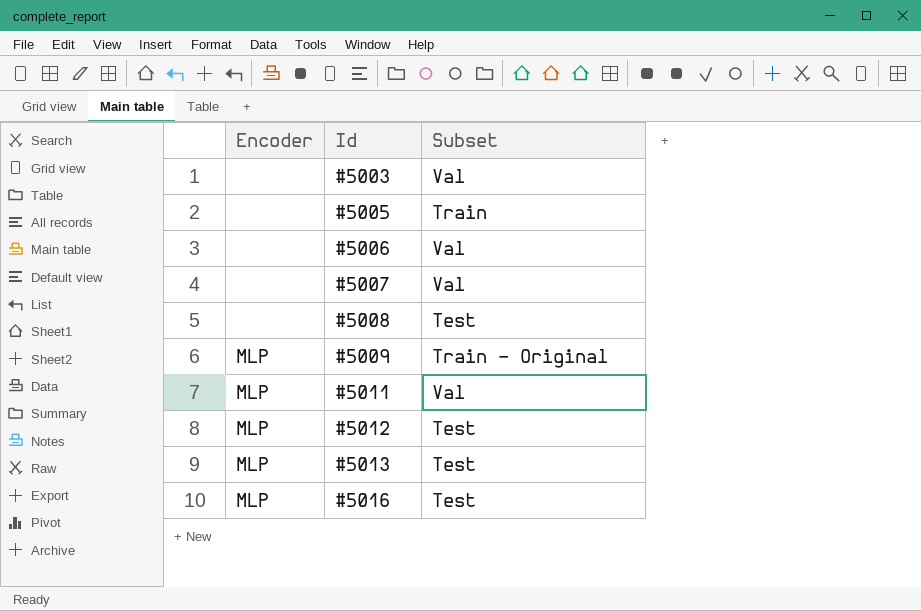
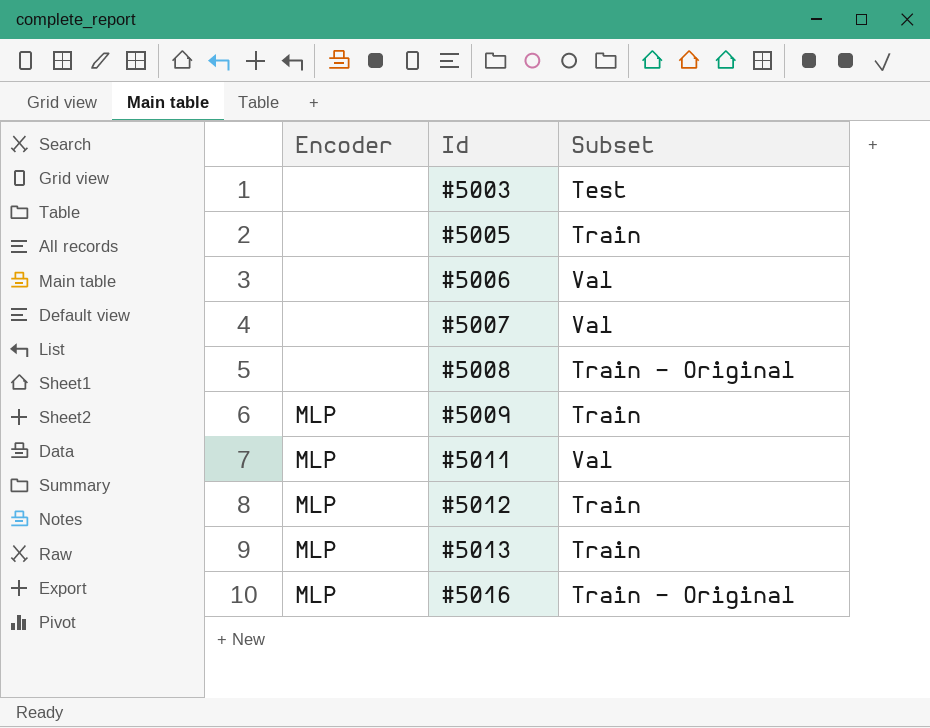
#5003 | Subset: Val -> Test
#5008 | Subset: Test -> Train - Original
#5009 | Subset: Train - Original -> Train
#5012 | Subset: Test -> Train
#5013 | Subset: Test -> Train
#5016 | Subset: Test -> Train - Original

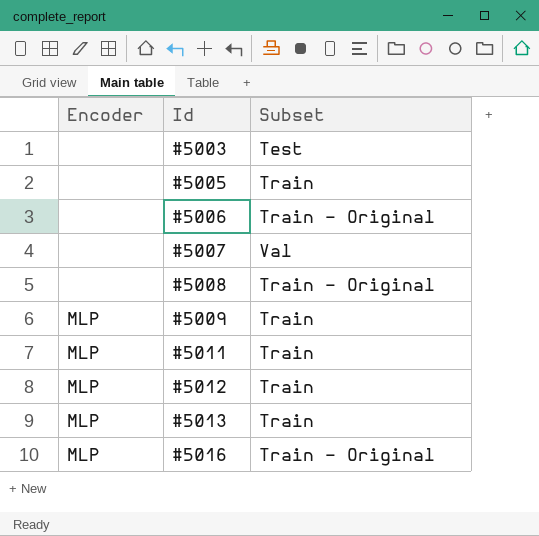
#5006 | Subset: Val -> Train - Original
#5011 | Subset: Val -> Train

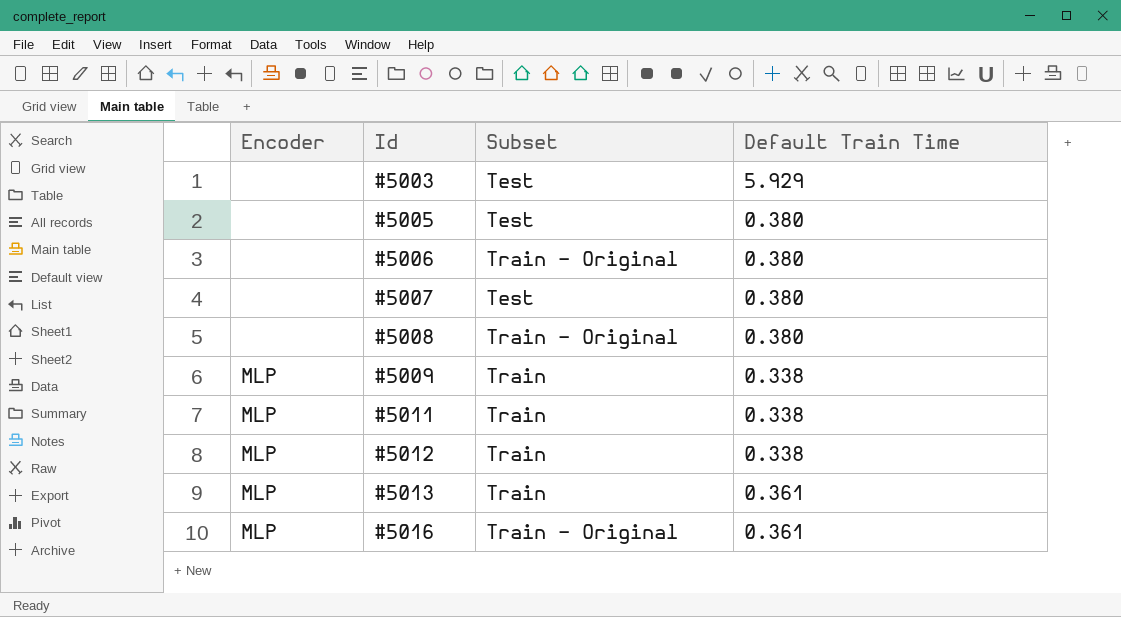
column Default Train Time | position: none -> 4
#5005 | Subset: Train -> Test
#5007 | Subset: Val -> Test

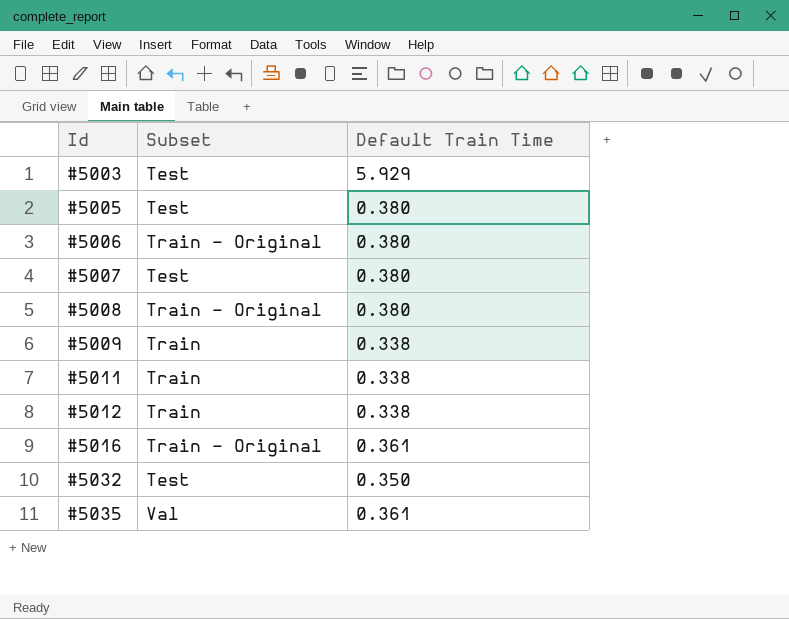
column Encoder | position: 1 -> none
row #5013: MLP | Train | 0.361 -> none
row #5032: none -> Test | 0.350
row #5035: none -> Val | 0.361

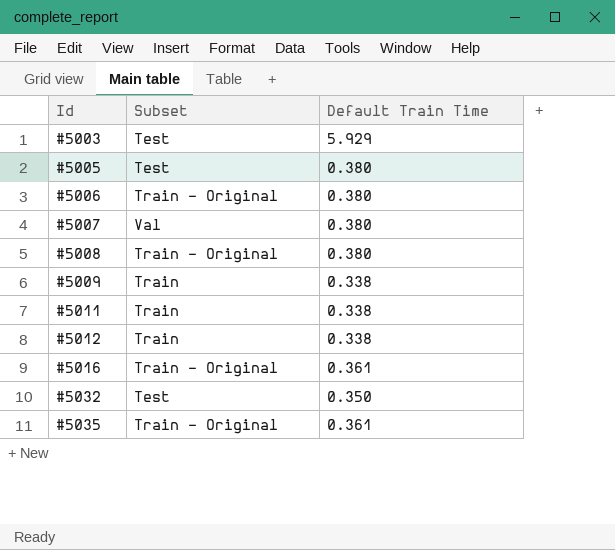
#5007 | Subset: Test -> Val
#5035 | Subset: Val -> Train - Original

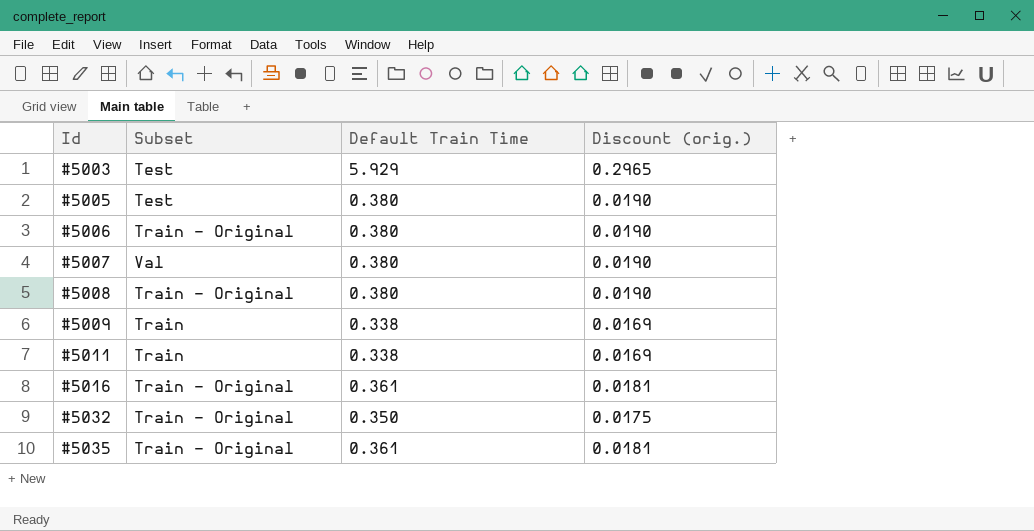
column Discount (orig.) | formula: none -> [Default Train Time] * 0.05
row #5012: Train | 0.338 -> none
#5032 | Subset: Test -> Train - Original

